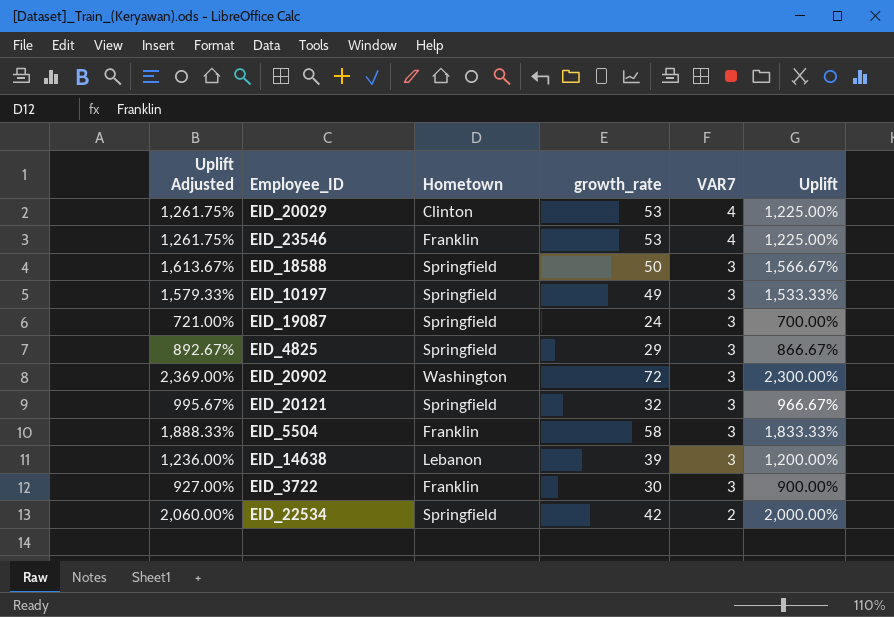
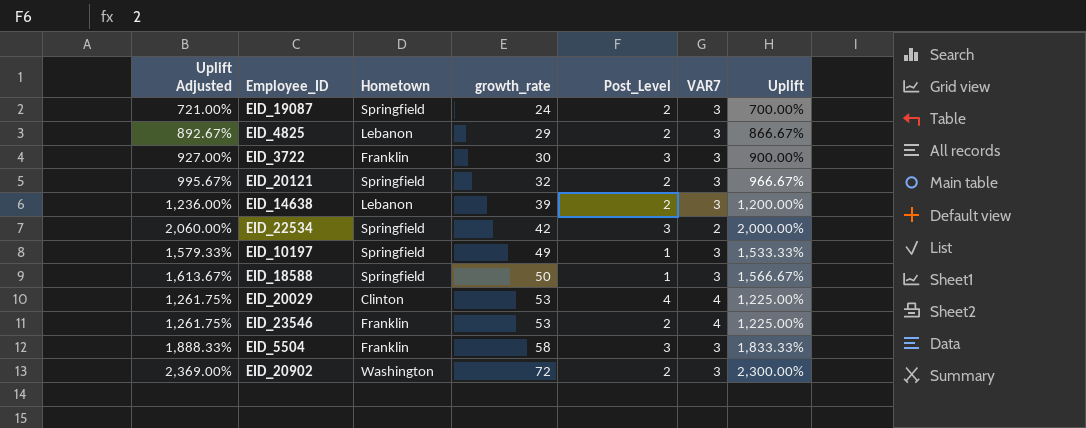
row order: VAR7 descending -> growth_rate ascending
column Post_Level | position: none -> 5
EID_4825 | Hometown: Springfield -> Lebanon

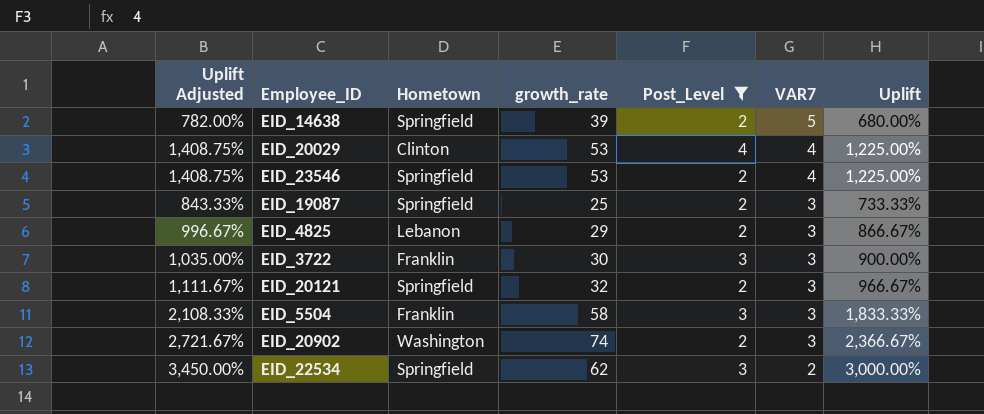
filter: none -> Post_Level != 1
row order: growth_rate ascending -> VAR7 descending
column Uplift Adjusted | formula: [Uplift] * 1.03 -> [Uplift] * 1.15
EID_14638 | Hometown: Lebanon -> Springfield
EID_14638 | VAR7: 3 -> 5
EID_14638 | Uplift: 1,200.00% -> 680.00%
EID_23546 | Hometown: Franklin -> Springfield
EID_19087 | growth_rate: 24 -> 25
EID_19087 | Uplift: 700.00% -> 733.33%
EID_20902 | growth_rate: 72 -> 74
EID_20902 | Uplift: 2,300.00% -> 2,366.67%
EID_22534 | growth_rate: 42 -> 62
EID_22534 | Uplift: 2,000.00% -> 3,000.00%

